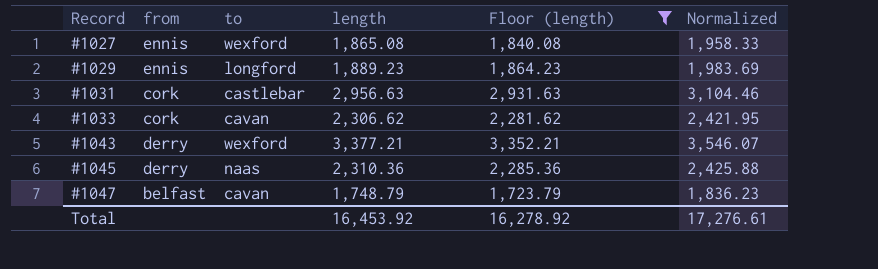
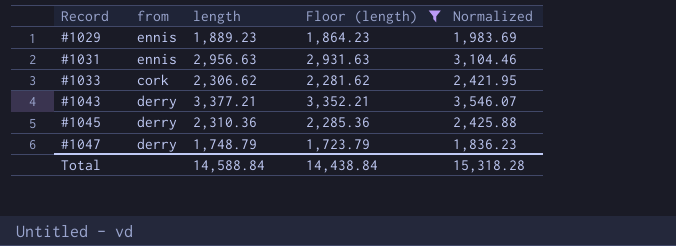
column to | position: 3 -> none
row #1027: ennis | wexford | 1,865.08 | 1,840.08 | 1,958.33 -> none
#1031 | from: cork -> ennis
#1047 | from: belfast -> derry
Total | length: 16,453.92 -> 14,588.84
Total | Floor (length): 16,278.92 -> 14,438.84
Total | Normalized: 17,276.61 -> 15,318.28

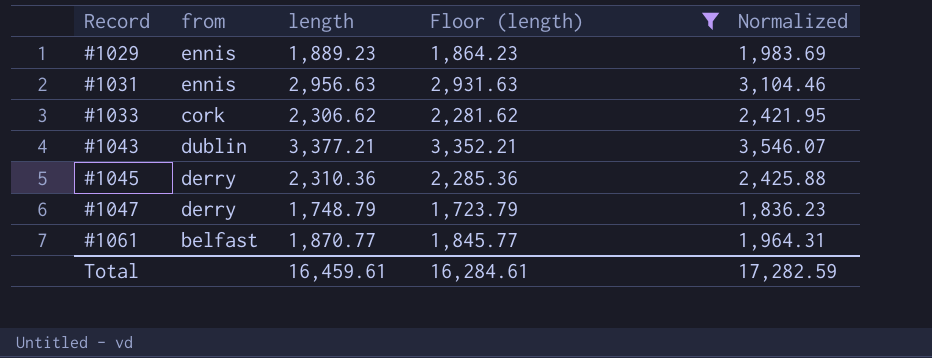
#1043 | from: derry -> dublin
row #1061: none -> belfast | 1,870.77 | 1,845.77 | 1,964.31
Total | length: 14,588.84 -> 16,459.61
Total | Floor (length): 14,438.84 -> 16,284.61
Total | Normalized: 15,318.28 -> 17,282.59

